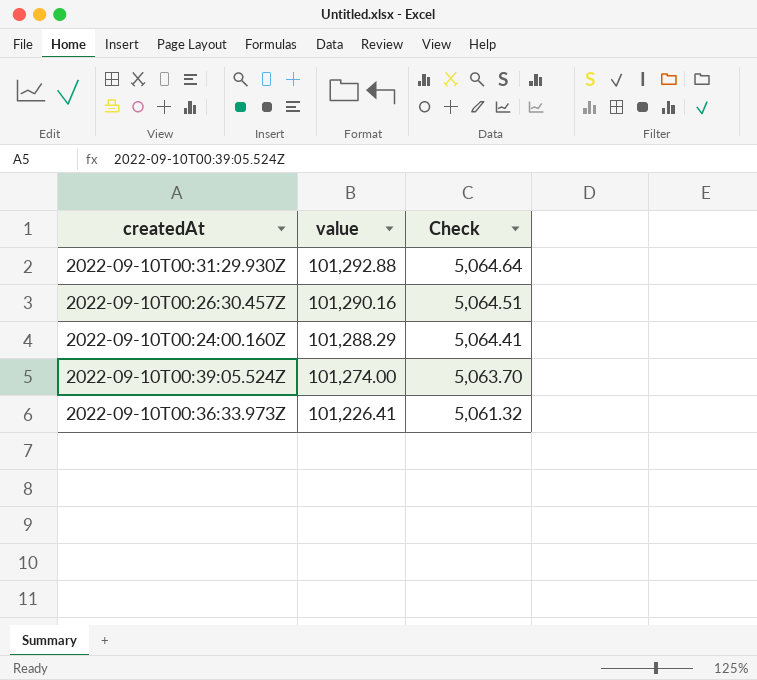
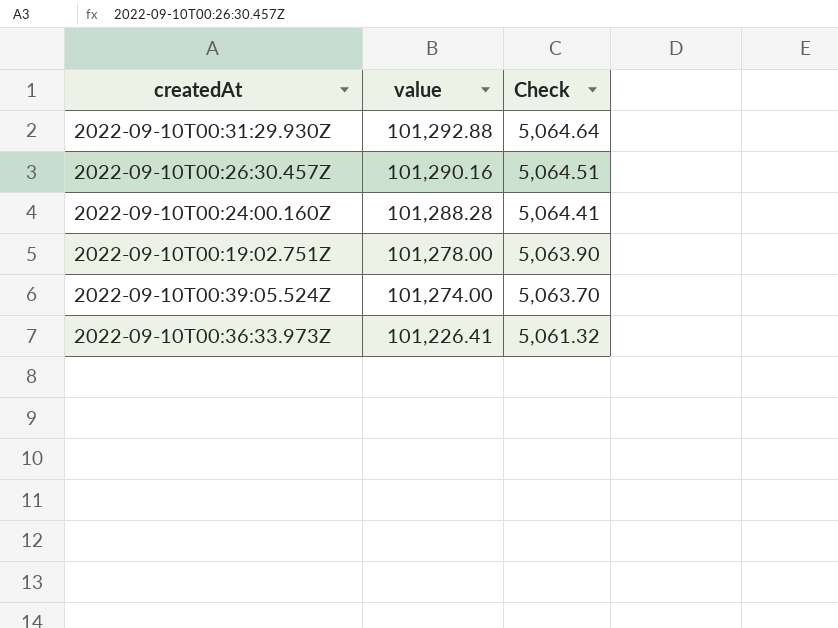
2022-09-10T00:24:00.160Z | value: 101,288.29 -> 101,288.28
row 2022-09-10T00:19:02.751Z: none -> 101,278.00 | 5,063.90

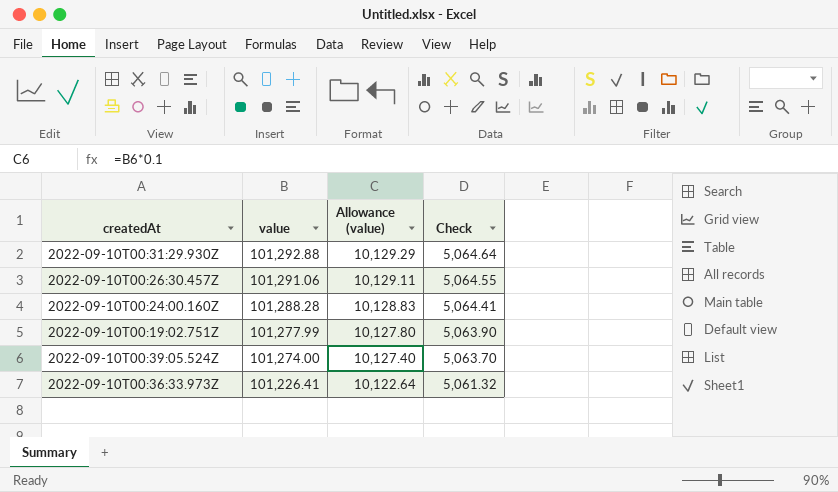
column Allowance (value) | formula: none -> [value] * 0.1
2022-09-10T00:26:30.457Z | value: 101,290.16 -> 101,291.06
2022-09-10T00:26:30.457Z | Check: 5,064.51 -> 5,064.55
2022-09-10T00:19:02.751Z | value: 101,278.00 -> 101,277.99

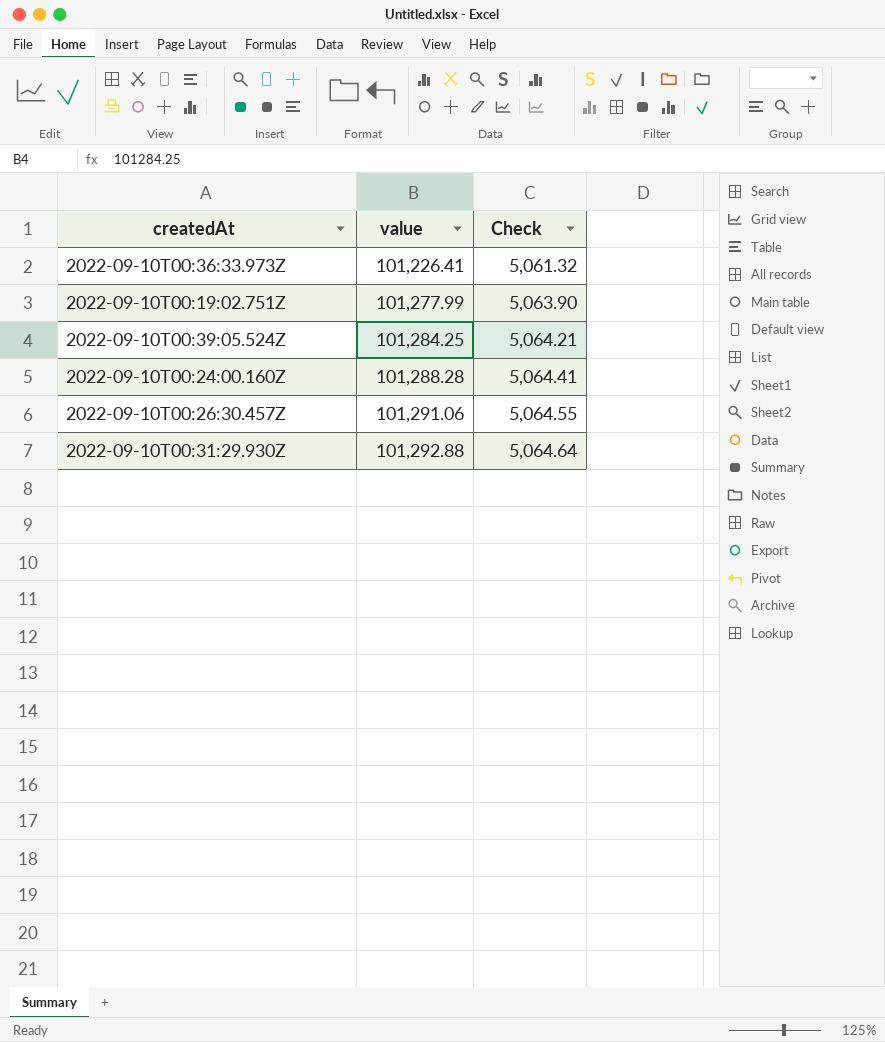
row order: value descending -> value ascending
column Allowance (value) | formula: [value] * 0.1 -> none
2022-09-10T00:39:05.524Z | value: 101,274.00 -> 101,284.25
2022-09-10T00:39:05.524Z | Check: 5,063.70 -> 5,064.21

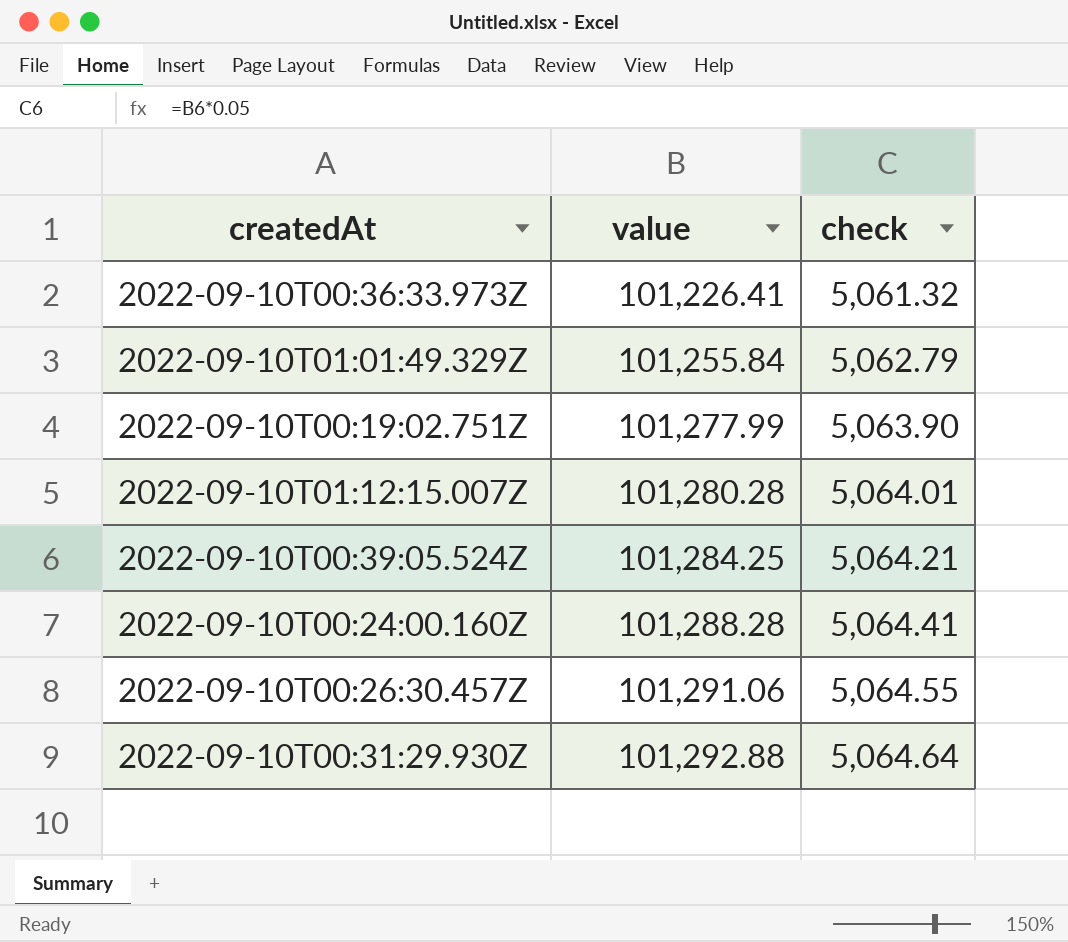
column name: Check -> check
row 2022-09-10T01:01:49.329Z: none -> 101,255.84 | 5,062.79
row 2022-09-10T01:12:15.007Z: none -> 101,280.28 | 5,064.01

